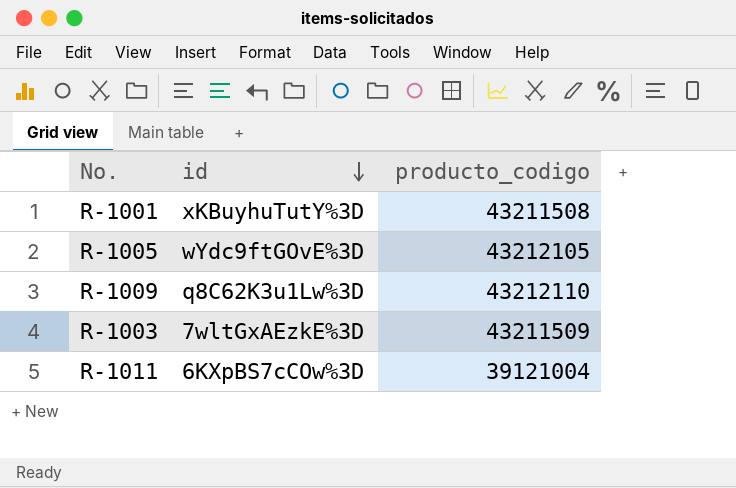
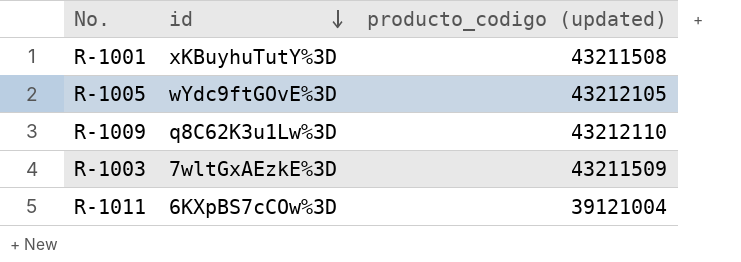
column name: producto_codigo -> producto_codigo (updated)

